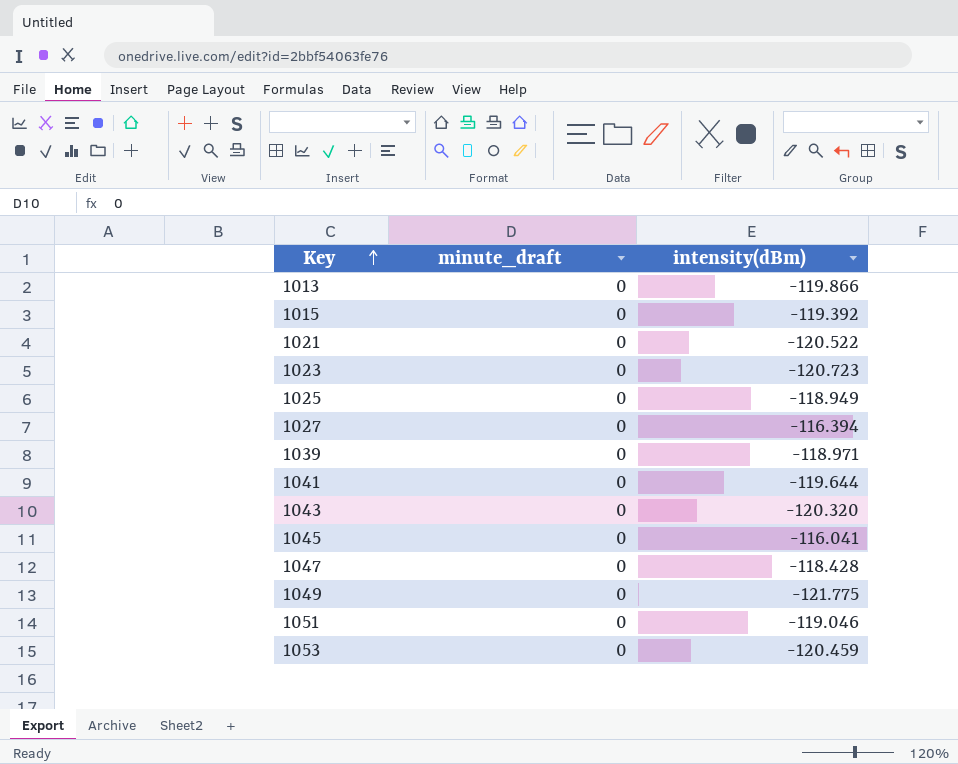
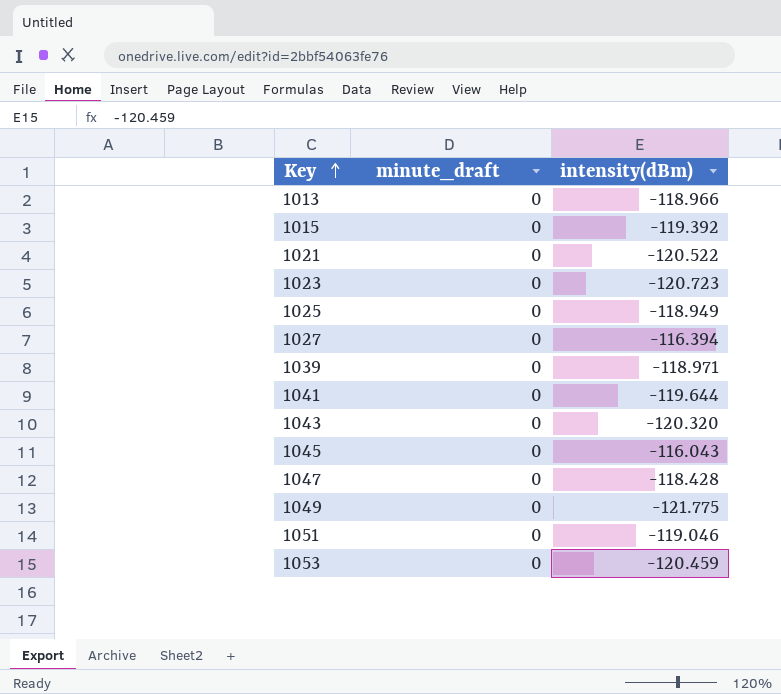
1013 | intensity(dBm): -119.866 -> -118.966
1045 | intensity(dBm): -116.041 -> -116.043

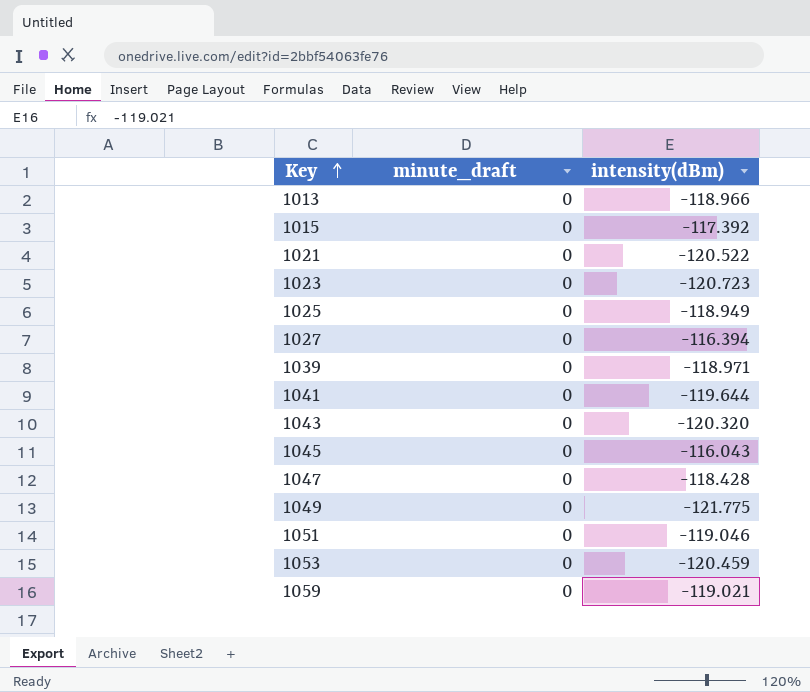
1015 | intensity(dBm): -119.392 -> -117.392
row 1059: none -> 0 | -119.021

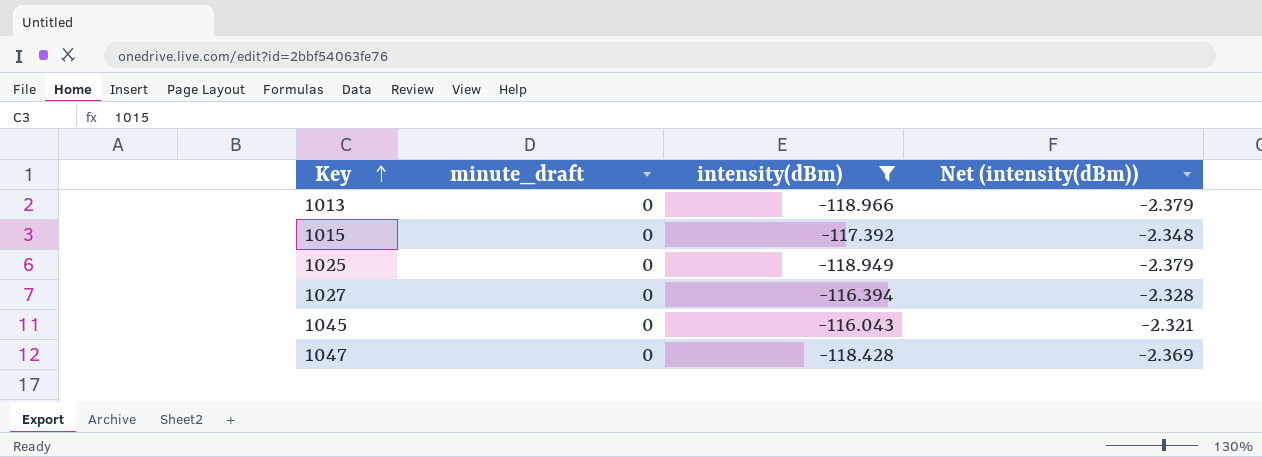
filter: none -> intensity(dBm) >= -118.966
column Net (intensity(dBm)) | formula: none -> [intensity(dBm)] * 0.02

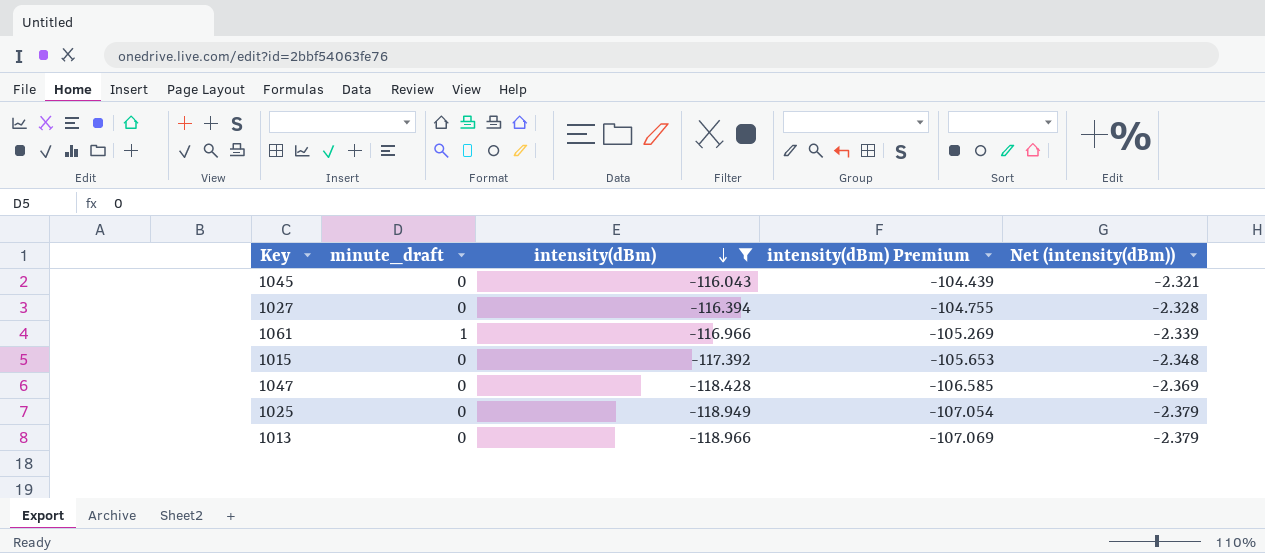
row order: Key ascending -> intensity(dBm) descending
column intensity(dBm) Premium | formula: none -> [intensity(dBm)] * 0.9
row 1061: none -> 1 | -116.966 | -105.269 | -2.339

